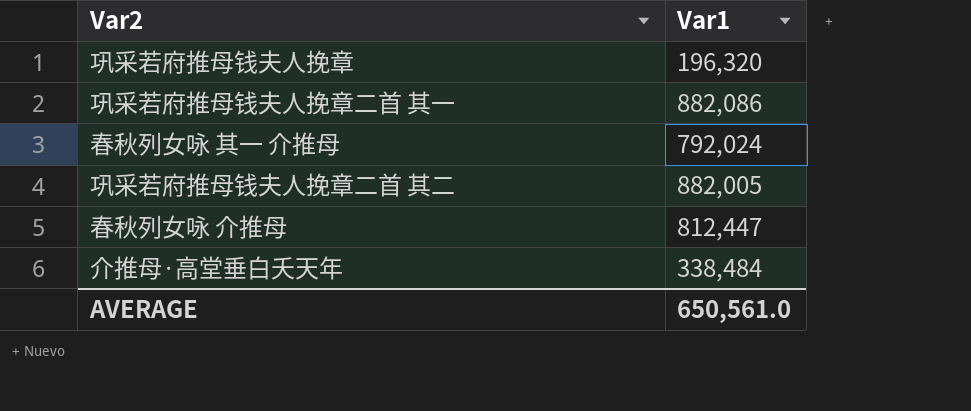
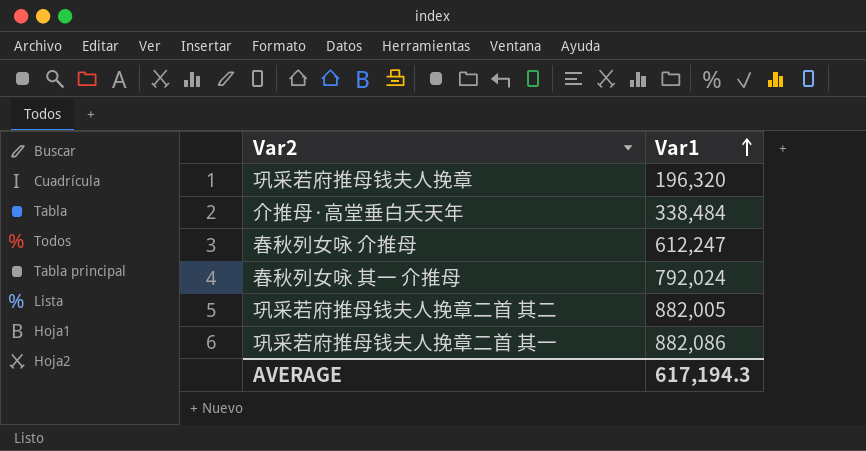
row order: none -> Var1 ascending
春秋列女咏 介推母 | Var1: 812,447 -> 612,247
AVERAGE | Var1: 650,561.0 -> 617,194.3

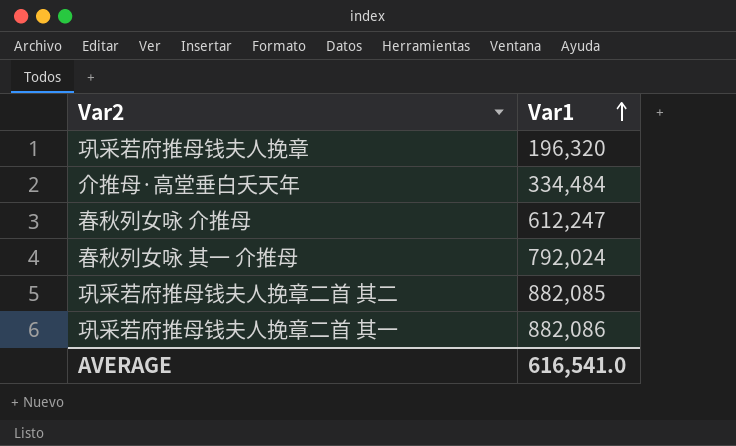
介推母·高堂垂白夭天年 | Var1: 338,484 -> 334,484
巩采若府推母钱夫人挽章二首 其二 | Var1: 882,005 -> 882,085
AVERAGE | Var1: 617,194.3 -> 616,541.0

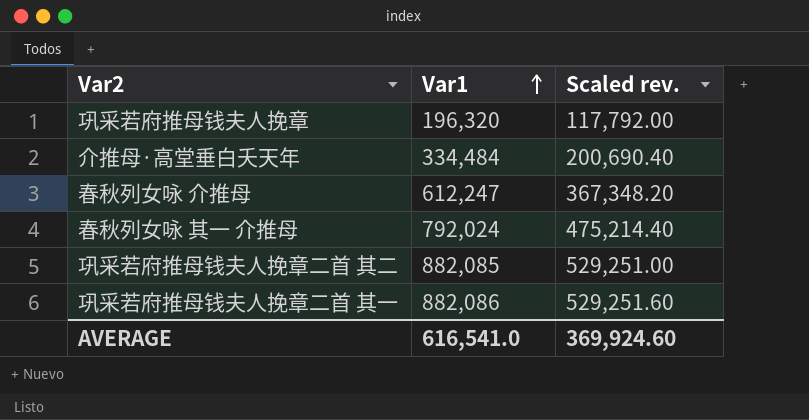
column Scaled rev. | formula: none -> [Var1] * 0.6

